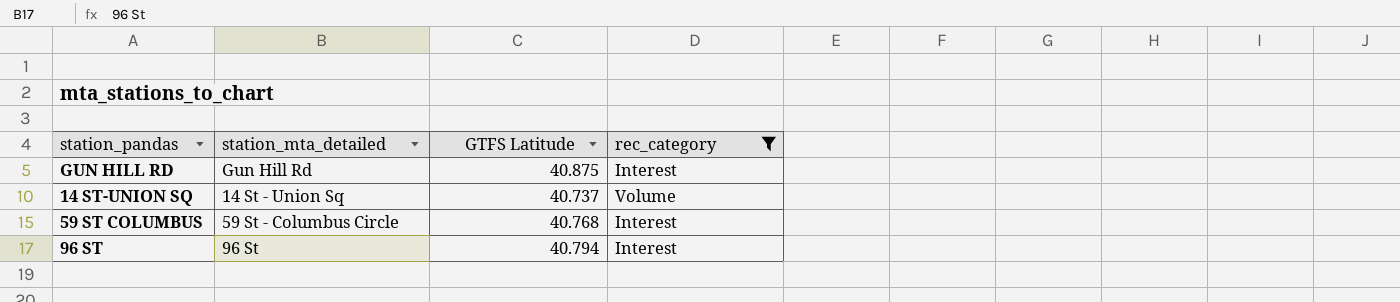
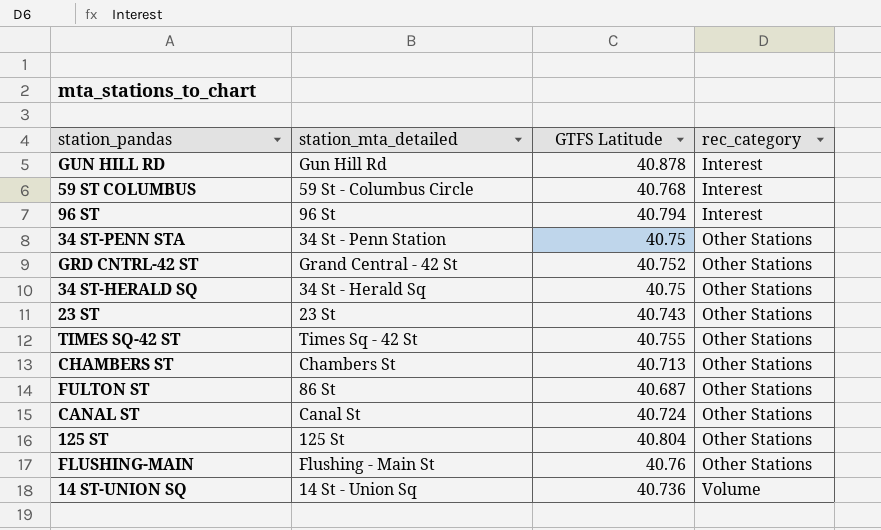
filter: rec_category != Other Stations -> none
row order: none -> rec_category ascending
GUN HILL RD | GTFS Latitude: 40.875 -> 40.878
14 ST-UNION SQ | GTFS Latitude: 40.737 -> 40.736

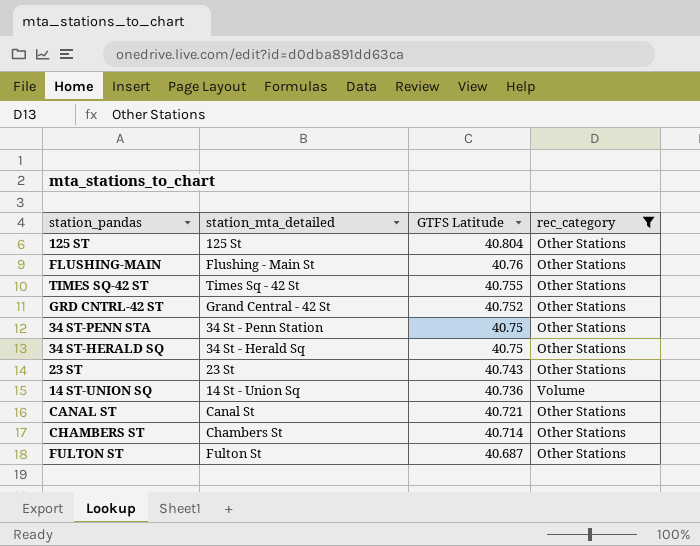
filter: none -> rec_category != Interest
row order: rec_category ascending -> GTFS Latitude descending
CANAL ST | GTFS Latitude: 40.724 -> 40.721
CHAMBERS ST | GTFS Latitude: 40.713 -> 40.714
FULTON ST | station_mta_detailed: 86 St -> Fulton St

